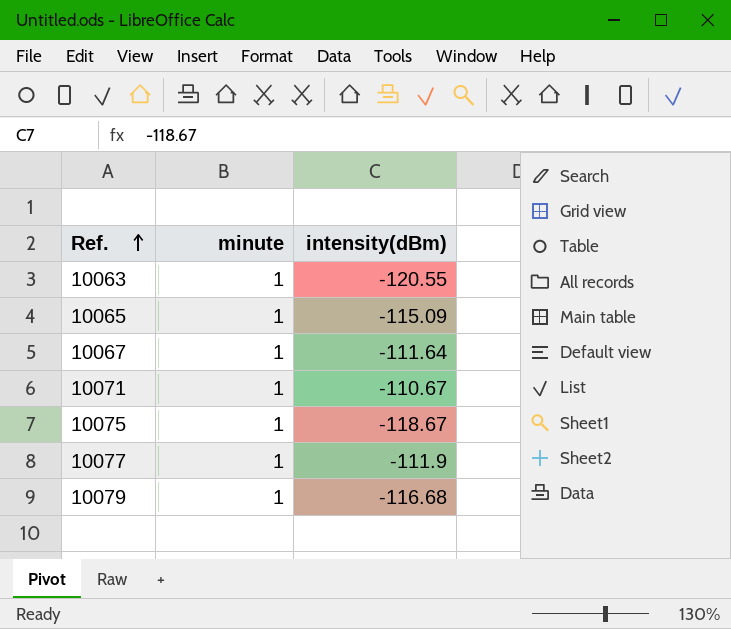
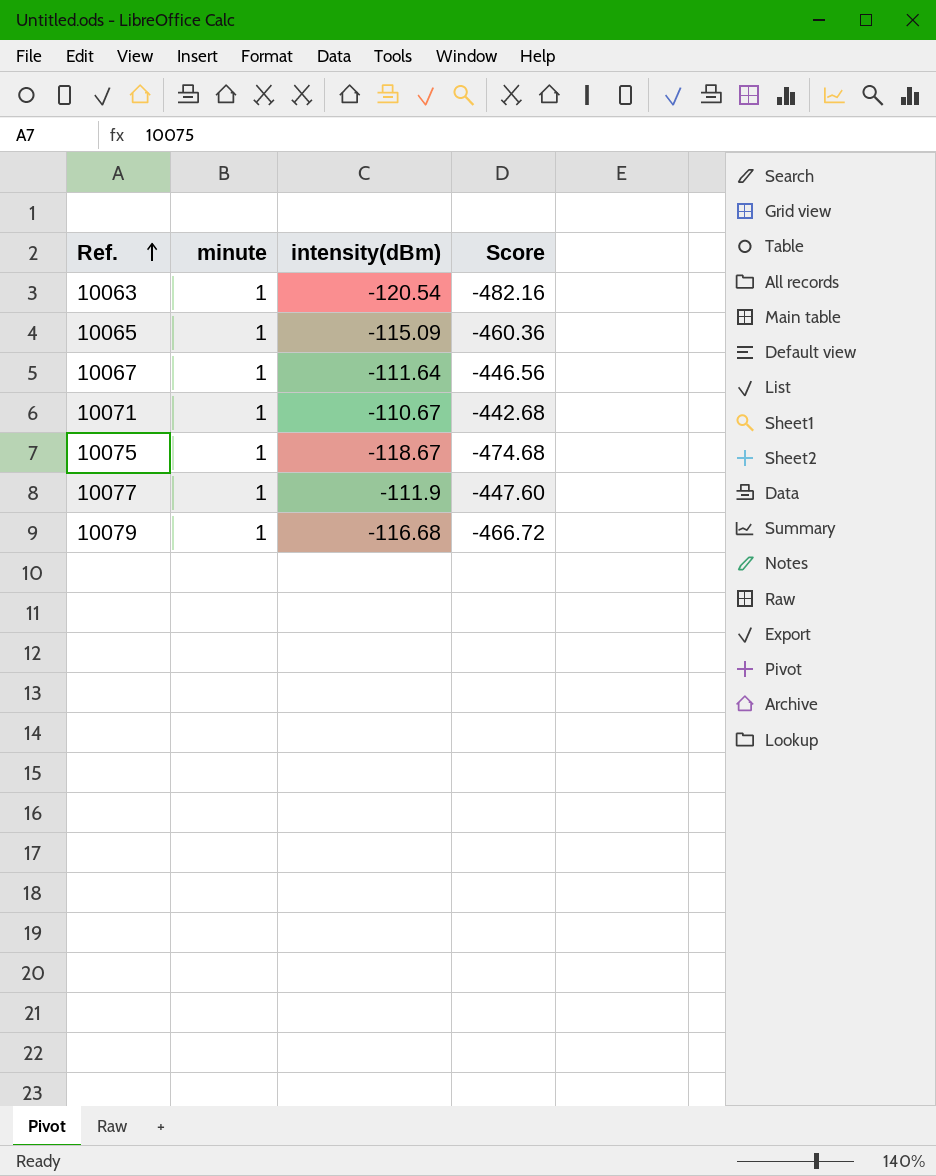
column Score | formula: none -> [intensity(dBm)] * 4
10063 | intensity(dBm): -120.55 -> -120.54

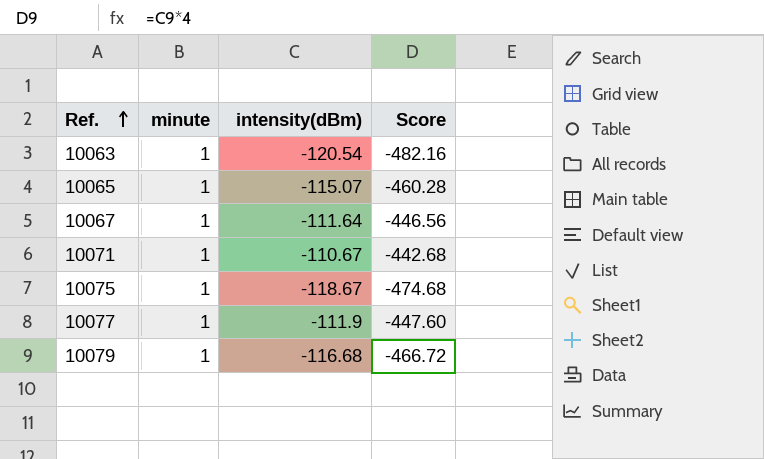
10065 | intensity(dBm): -115.09 -> -115.07
10065 | Score: -460.36 -> -460.28

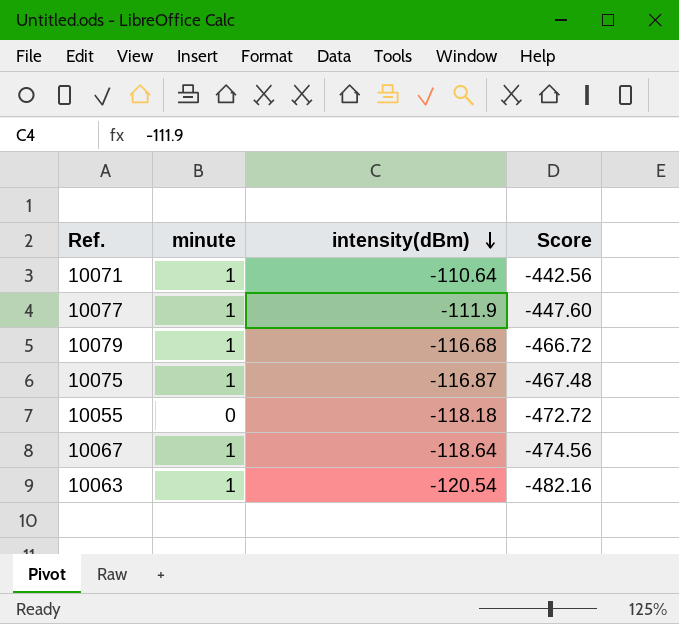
row order: Ref. ascending -> intensity(dBm) descending
row 10065: 1 | -115.07 | -460.28 -> none
10071 | intensity(dBm): -110.67 -> -110.64
10071 | Score: -442.68 -> -442.56
10075 | intensity(dBm): -118.67 -> -116.87
10075 | Score: -474.68 -> -467.48
row 10055: none -> 0 | -118.18 | -472.72
10067 | intensity(dBm): -111.64 -> -118.64
10067 | Score: -446.56 -> -474.56

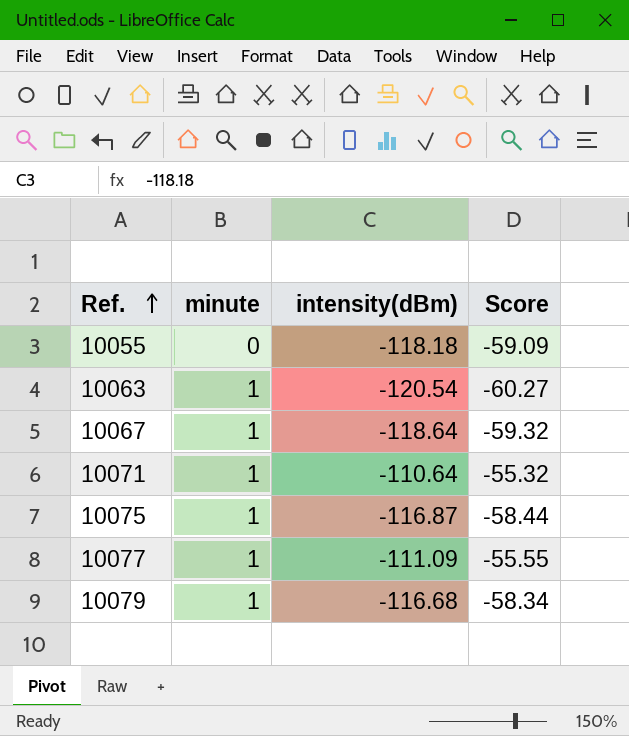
row order: intensity(dBm) descending -> Ref. ascending
column Score | formula: [intensity(dBm)] * 4 -> [intensity(dBm)] * 0.5
10077 | intensity(dBm): -111.9 -> -111.09

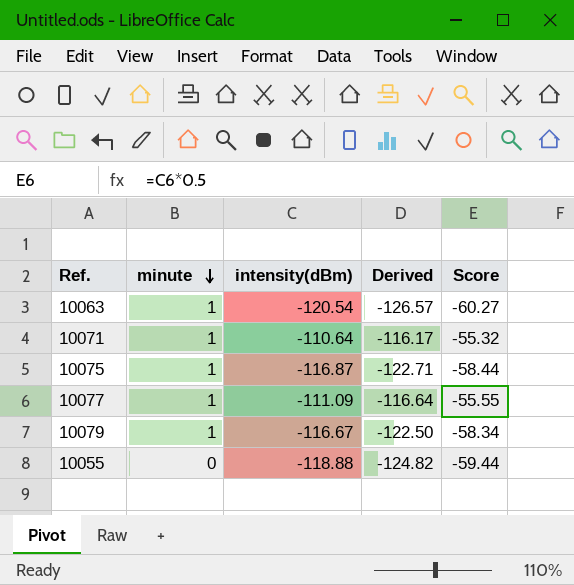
row order: Ref. ascending -> minute descending
column Derived | formula: none -> [intensity(dBm)] * 1.05
row 10067: 1 | -118.64 | -59.32 -> none
10079 | intensity(dBm): -116.68 -> -116.67
10055 | intensity(dBm): -118.18 -> -118.88
10055 | Score: -59.09 -> -59.44

